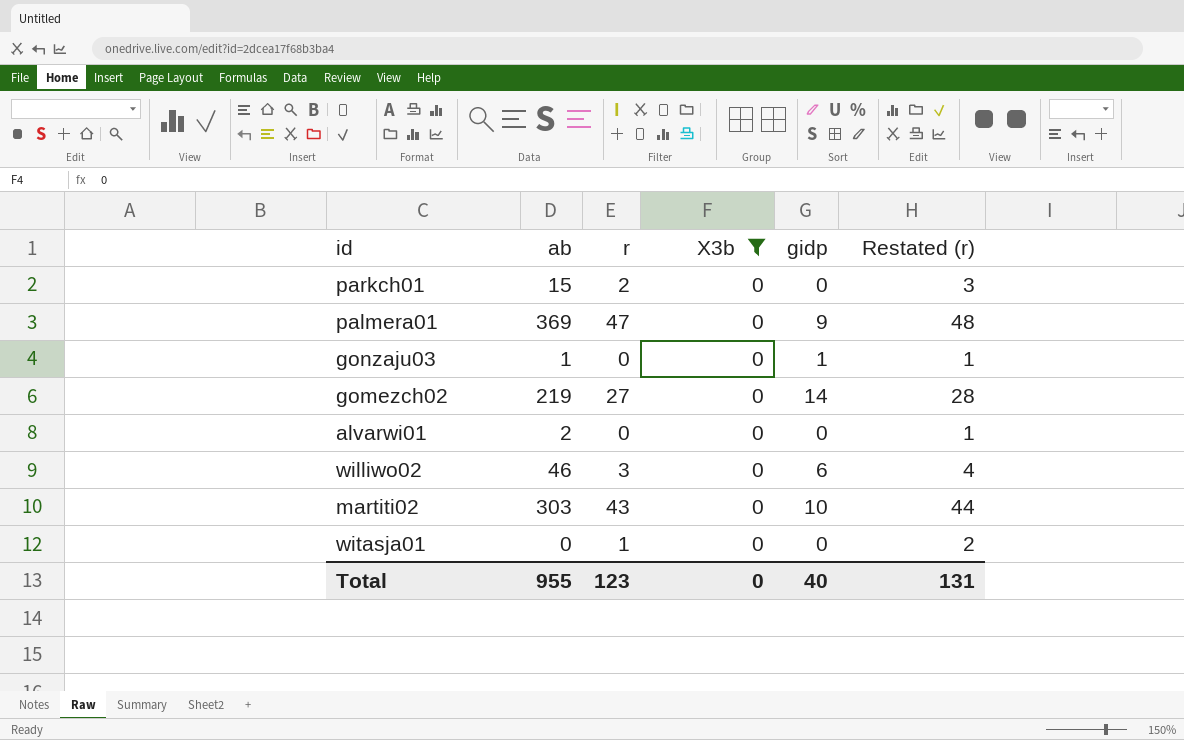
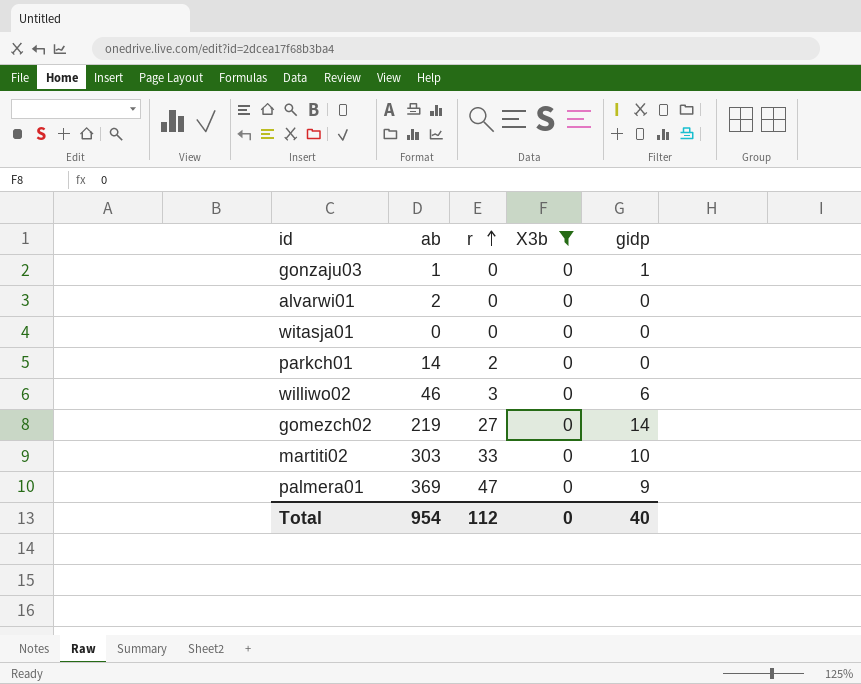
row order: none -> r ascending
column Restated (r) | formula: [r] + 1 -> none
witasja01 | r: 1 -> 0
parkch01 | ab: 15 -> 14
martiti02 | r: 43 -> 33
Total | ab: 955 -> 954
Total | r: 123 -> 112

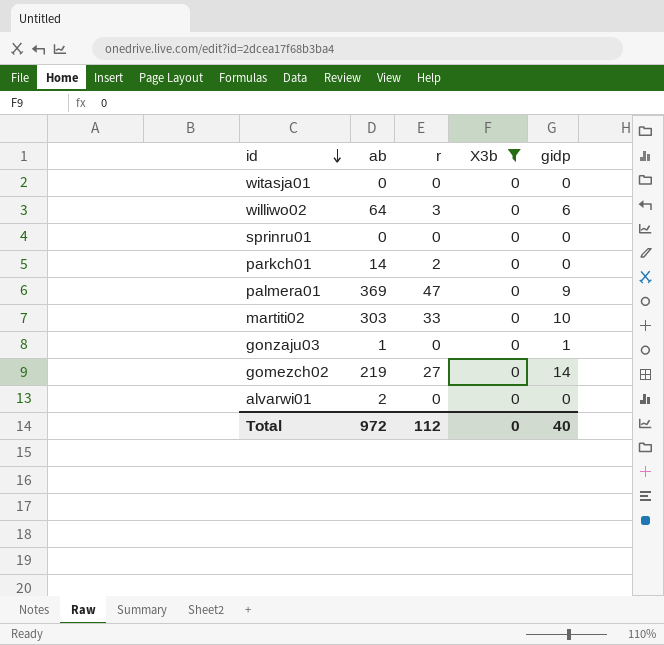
row order: r ascending -> id descending
williwo02 | ab: 46 -> 64
row sprinru01: none -> 0 | 0 | 0 | 0
Total | ab: 954 -> 972

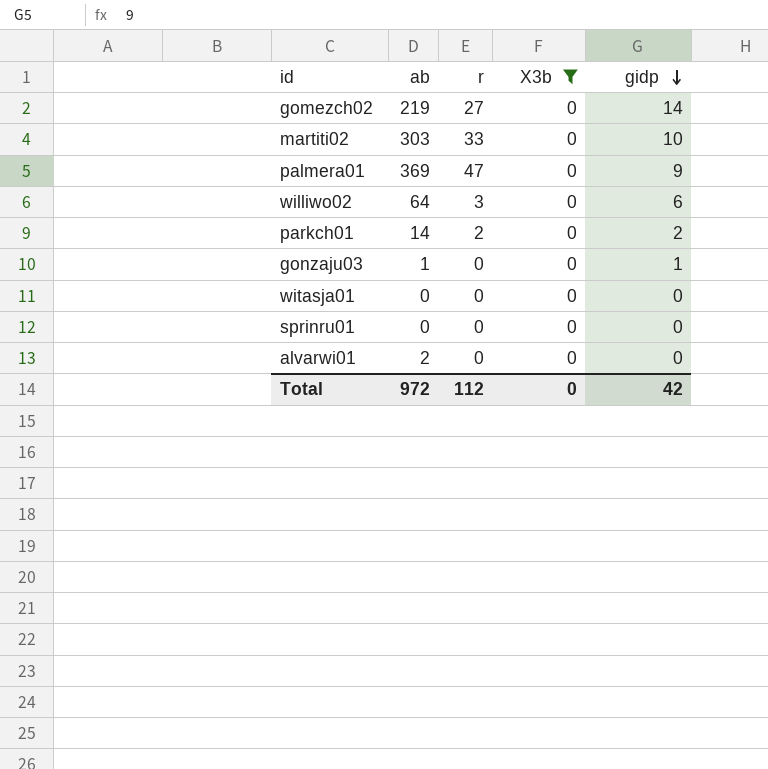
row order: id descending -> gidp descending
parkch01 | gidp: 0 -> 2
Total | gidp: 40 -> 42

